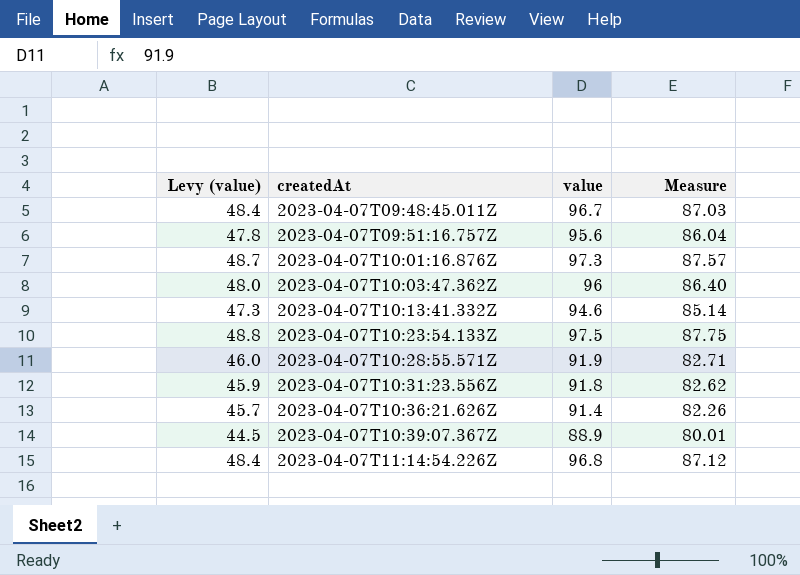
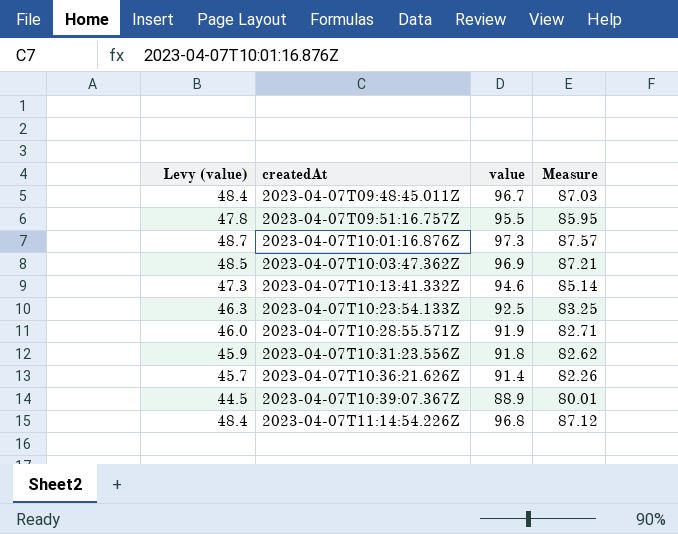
2023-04-07T09:51:16.757Z | value: 95.6 -> 95.5
2023-04-07T09:51:16.757Z | Measure: 86.04 -> 85.95
2023-04-07T10:03:47.362Z | Levy (value): 48.0 -> 48.5
2023-04-07T10:03:47.362Z | value: 96 -> 96.9
2023-04-07T10:03:47.362Z | Measure: 86.40 -> 87.21
2023-04-07T10:23:54.133Z | Levy (value): 48.8 -> 46.3
2023-04-07T10:23:54.133Z | value: 97.5 -> 92.5
2023-04-07T10:23:54.133Z | Measure: 87.75 -> 83.25

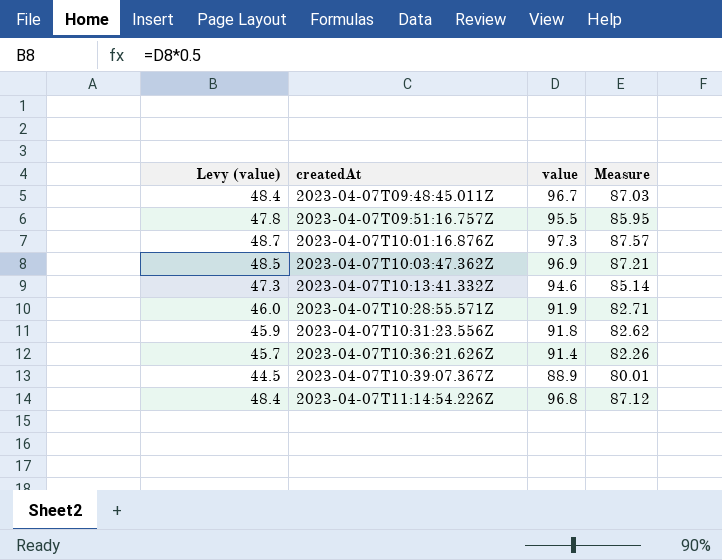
row 2023-04-07T10:23:54.133Z: 46.3 | 92.5 | 83.25 -> none

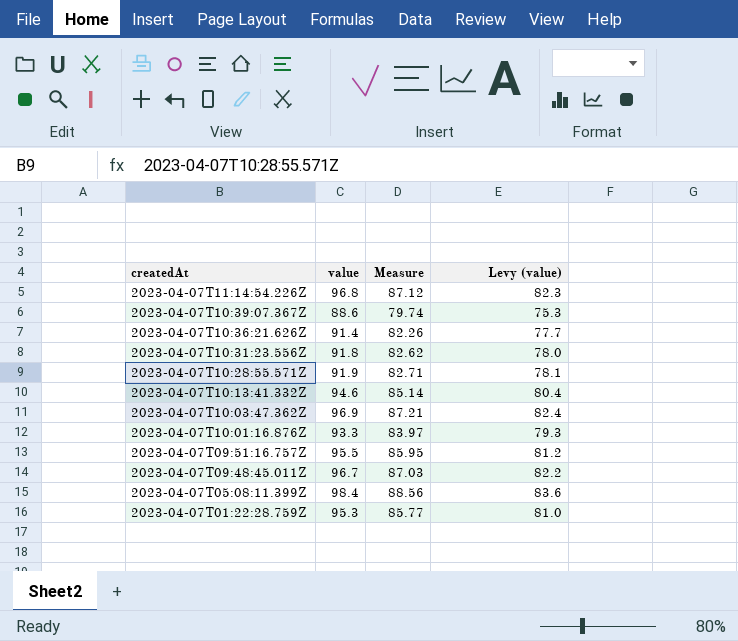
row order: createdAt ascending -> createdAt descending
column Levy (value) | formula: [value] * 0.5 -> [value] * 0.85
column Levy (value) | position: 1 -> 4
2023-04-07T10:39:07.367Z | value: 88.9 -> 88.6
2023-04-07T10:39:07.367Z | Measure: 80.01 -> 79.74
2023-04-07T10:01:16.876Z | value: 97.3 -> 93.3
2023-04-07T10:01:16.876Z | Measure: 87.57 -> 83.97
row 2023-04-07T05:08:11.399Z: none -> 98.4 | 88.56 | 83.6
row 2023-04-07T01:22:28.759Z: none -> 95.3 | 85.77 | 81.0

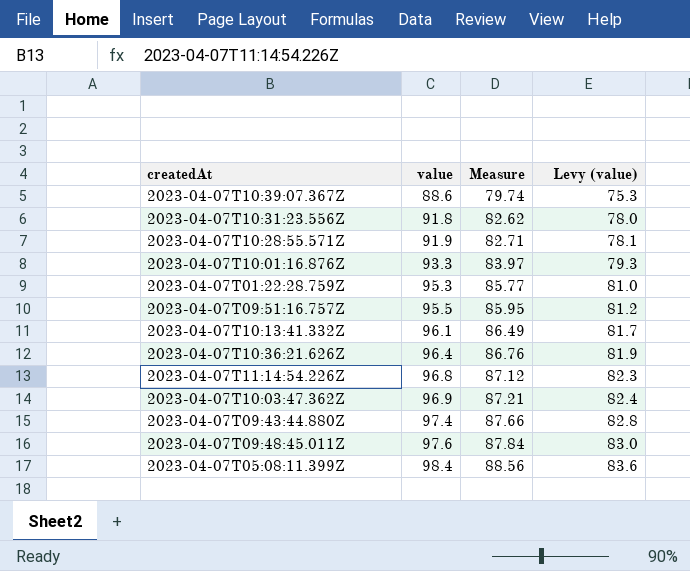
row order: createdAt descending -> value ascending
2023-04-07T10:13:41.332Z | value: 94.6 -> 96.1
2023-04-07T10:13:41.332Z | Measure: 85.14 -> 86.49
2023-04-07T10:13:41.332Z | Levy (value): 80.4 -> 81.7
2023-04-07T10:36:21.626Z | value: 91.4 -> 96.4
2023-04-07T10:36:21.626Z | Measure: 82.26 -> 86.76
2023-04-07T10:36:21.626Z | Levy (value): 77.7 -> 81.9
row 2023-04-07T09:43:44.880Z: none -> 97.4 | 87.66 | 82.8
2023-04-07T09:48:45.011Z | value: 96.7 -> 97.6
2023-04-07T09:48:45.011Z | Measure: 87.03 -> 87.84
2023-04-07T09:48:45.011Z | Levy (value): 82.2 -> 83.0

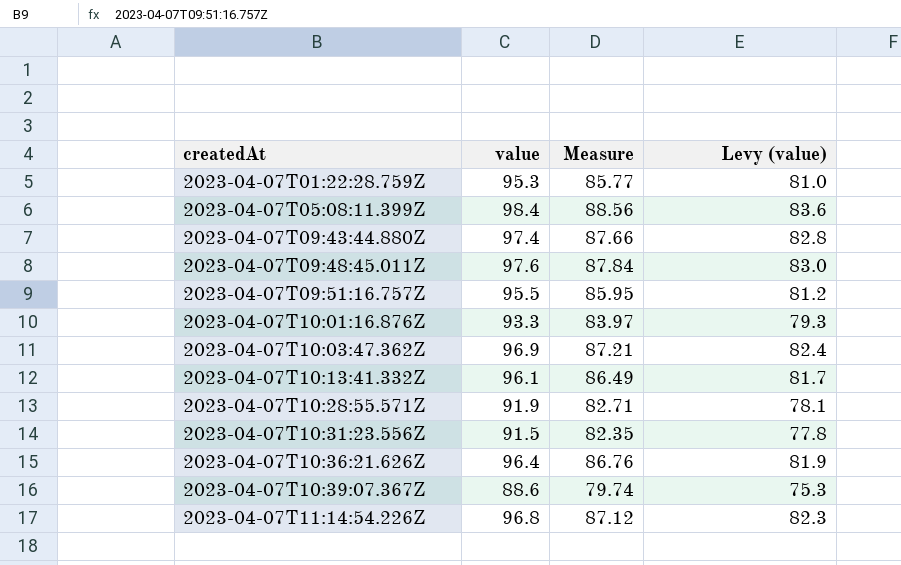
row order: value ascending -> createdAt ascending
2023-04-07T10:31:23.556Z | value: 91.8 -> 91.5
2023-04-07T10:31:23.556Z | Measure: 82.62 -> 82.35
2023-04-07T10:31:23.556Z | Levy (value): 78.0 -> 77.8

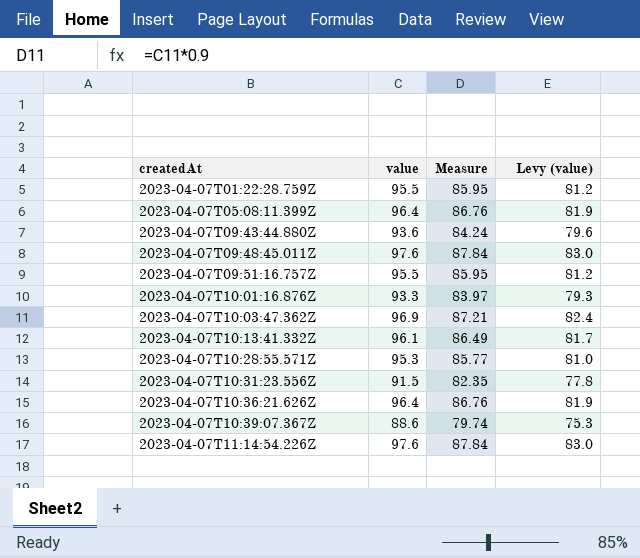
2023-04-07T01:22:28.759Z | value: 95.3 -> 95.5
2023-04-07T01:22:28.759Z | Measure: 85.77 -> 85.95
2023-04-07T01:22:28.759Z | Levy (value): 81.0 -> 81.2
2023-04-07T05:08:11.399Z | value: 98.4 -> 96.4
2023-04-07T05:08:11.399Z | Measure: 88.56 -> 86.76
2023-04-07T05:08:11.399Z | Levy (value): 83.6 -> 81.9
2023-04-07T09:43:44.880Z | value: 97.4 -> 93.6
2023-04-07T09:43:44.880Z | Measure: 87.66 -> 84.24
2023-04-07T09:43:44.880Z | Levy (value): 82.8 -> 79.6
2023-04-07T10:28:55.571Z | value: 91.9 -> 95.3
2023-04-07T10:28:55.571Z | Measure: 82.71 -> 85.77
2023-04-07T10:28:55.571Z | Levy (value): 78.1 -> 81.0
2023-04-07T11:14:54.226Z | value: 96.8 -> 97.6
2023-04-07T11:14:54.226Z | Measure: 87.12 -> 87.84
2023-04-07T11:14:54.226Z | Levy (value): 82.3 -> 83.0

